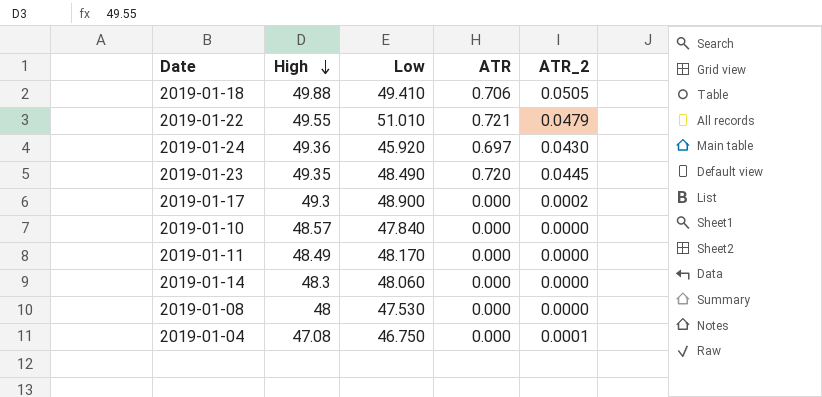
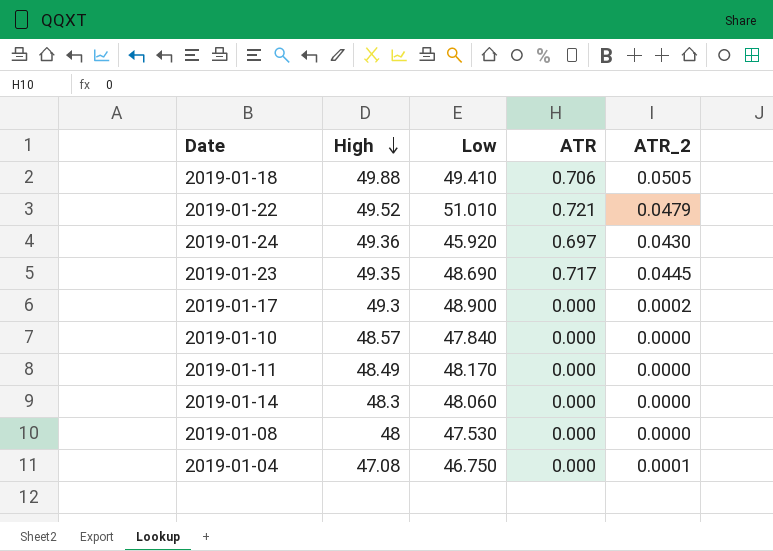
2019-01-22 | High: 49.55 -> 49.52
2019-01-23 | Low: 48.490 -> 48.690
2019-01-23 | ATR: 0.720 -> 0.717

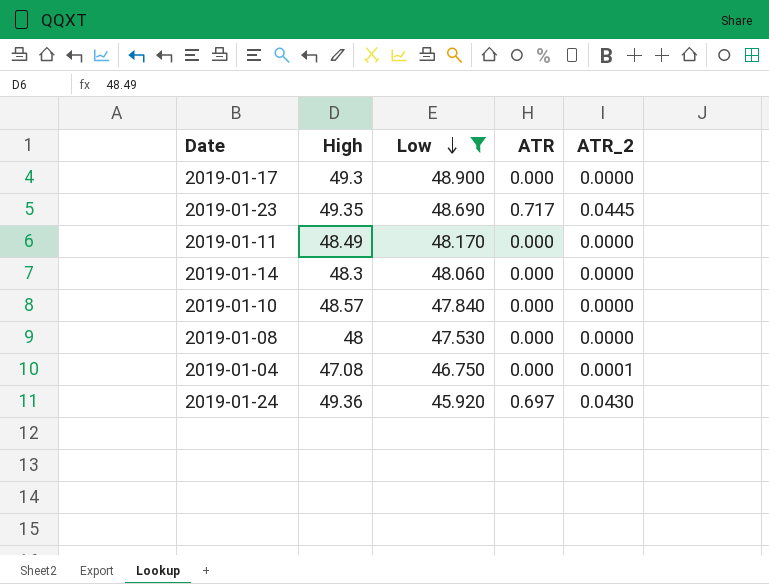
filter: none -> Low <= 48.900
row order: High descending -> Low descending
2019-01-17 | ATR_2: 0.0002 -> 0.0000

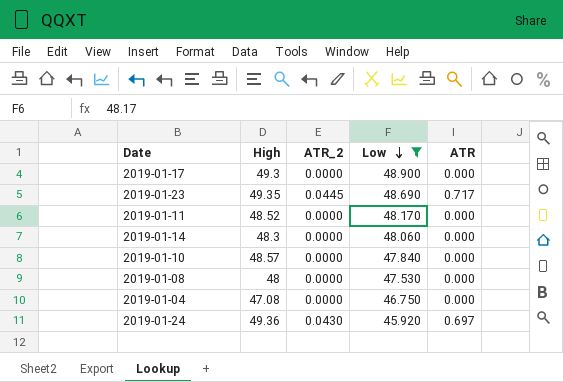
column ATR_2 | position: 5 -> 3
2019-01-11 | High: 48.49 -> 48.52
2019-01-04 | ATR_2: 0.0001 -> 0.0000

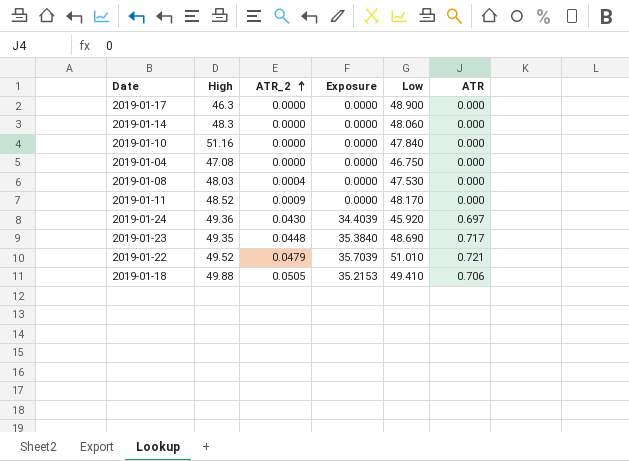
filter: Low <= 48.900 -> none
row order: Low descending -> ATR_2 ascending
column Exposure | formula: none -> [High] * [ATR]
2019-01-17 | High: 49.3 -> 46.3
2019-01-10 | High: 48.57 -> 51.16
2019-01-08 | High: 48 -> 48.03
2019-01-08 | ATR_2: 0.0000 -> 0.0004
2019-01-11 | ATR_2: 0.0000 -> 0.0009
2019-01-23 | ATR_2: 0.0445 -> 0.0448

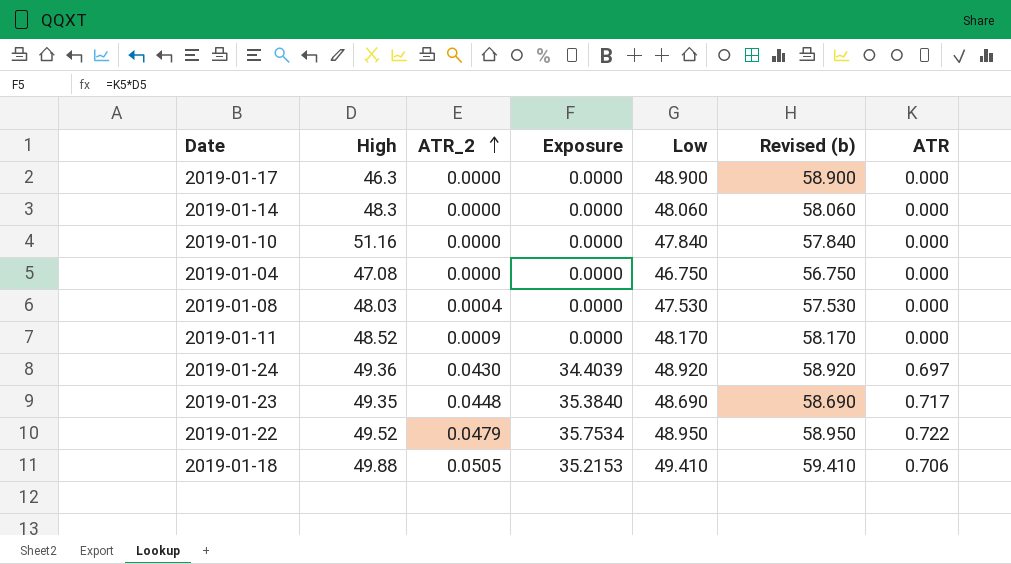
column Revised (b) | formula: none -> [Low] + 10
2019-01-24 | Low: 45.920 -> 48.920
2019-01-22 | Exposure: 35.7039 -> 35.7534
2019-01-22 | Low: 51.010 -> 48.950
2019-01-22 | ATR: 0.721 -> 0.722

